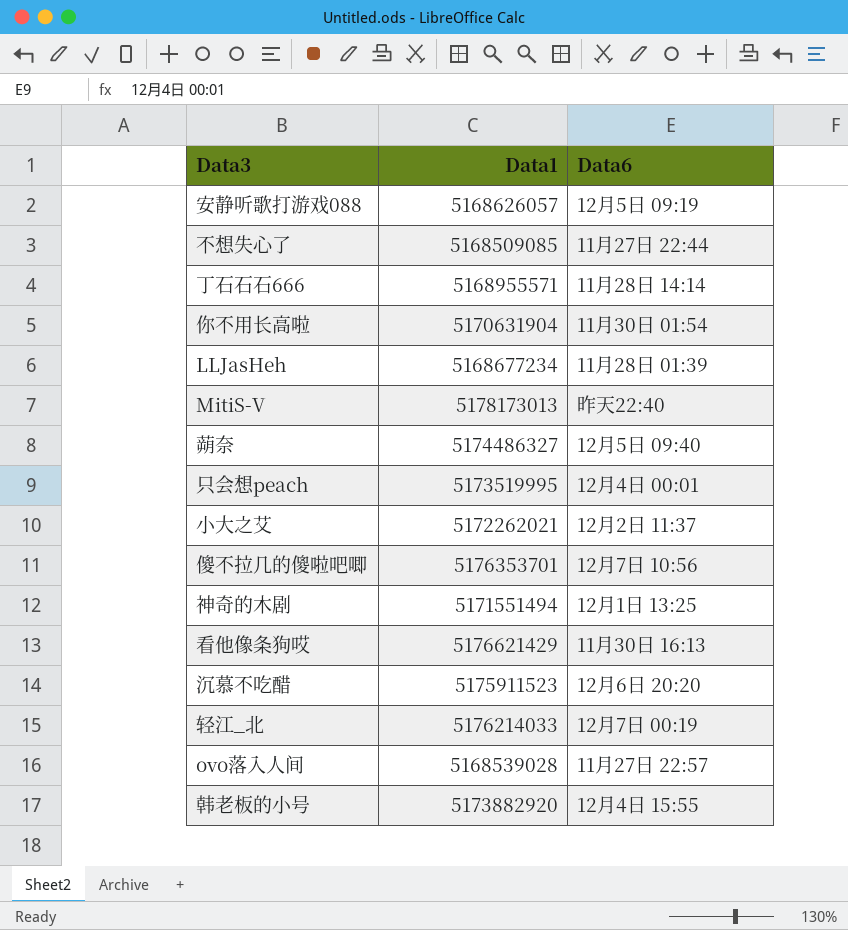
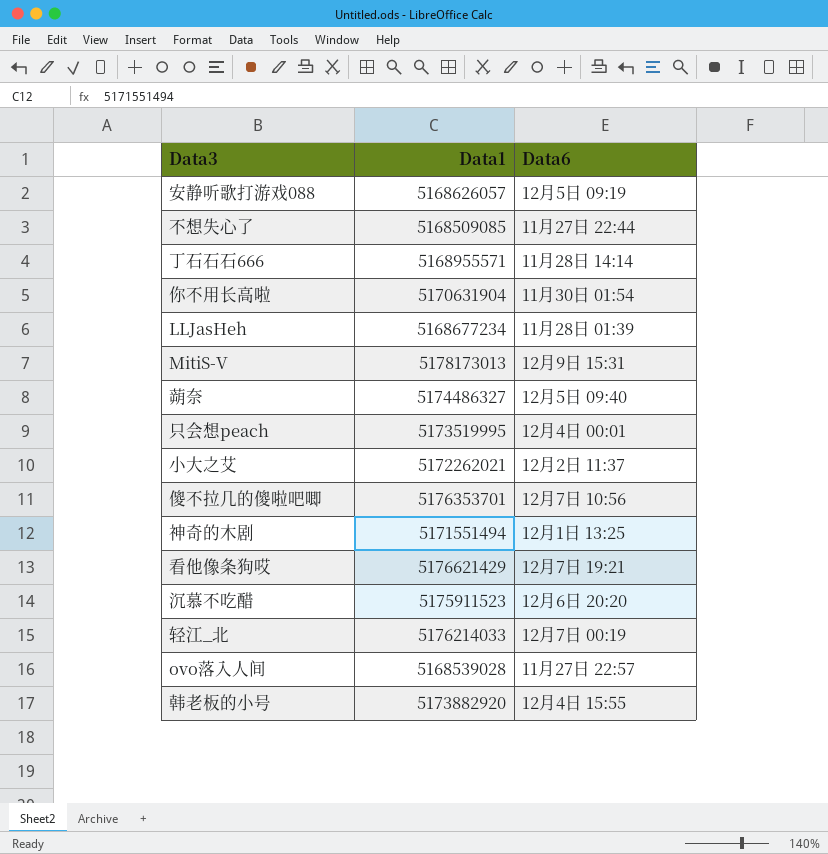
MitiS-V | Data6: 昨天22:40 -> 12月9日 15:31
看他像条狗哎 | Data6: 11月30日 16:13 -> 12月7日 19:21

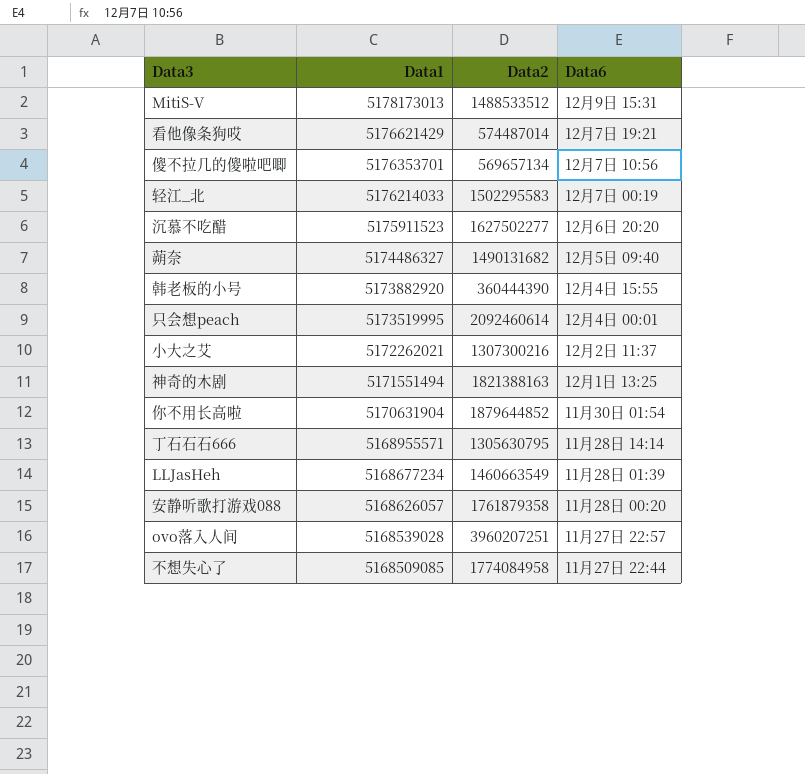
row order: none -> Data1 descending
column Data2 | position: none -> 3
安静听歌打游戏088 | Data6: 12月5日 09:19 -> 11月28日 00:20

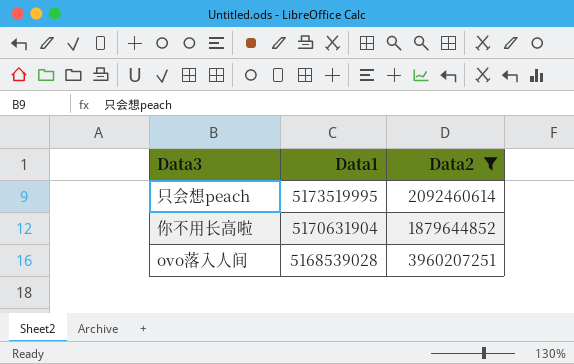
filter: none -> Data2 >= 1879644852
column Data6 | position: 4 -> none

